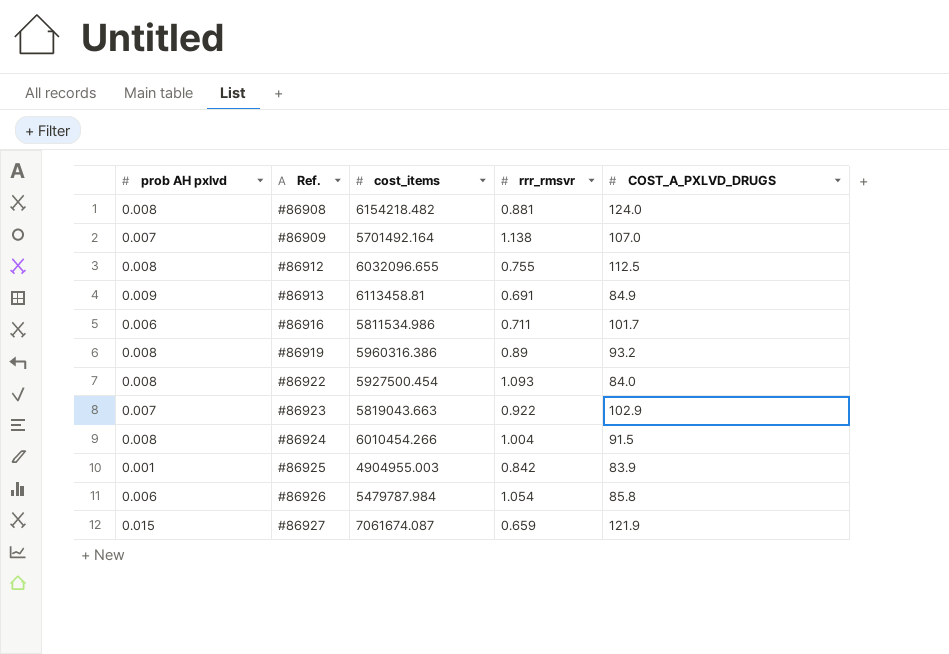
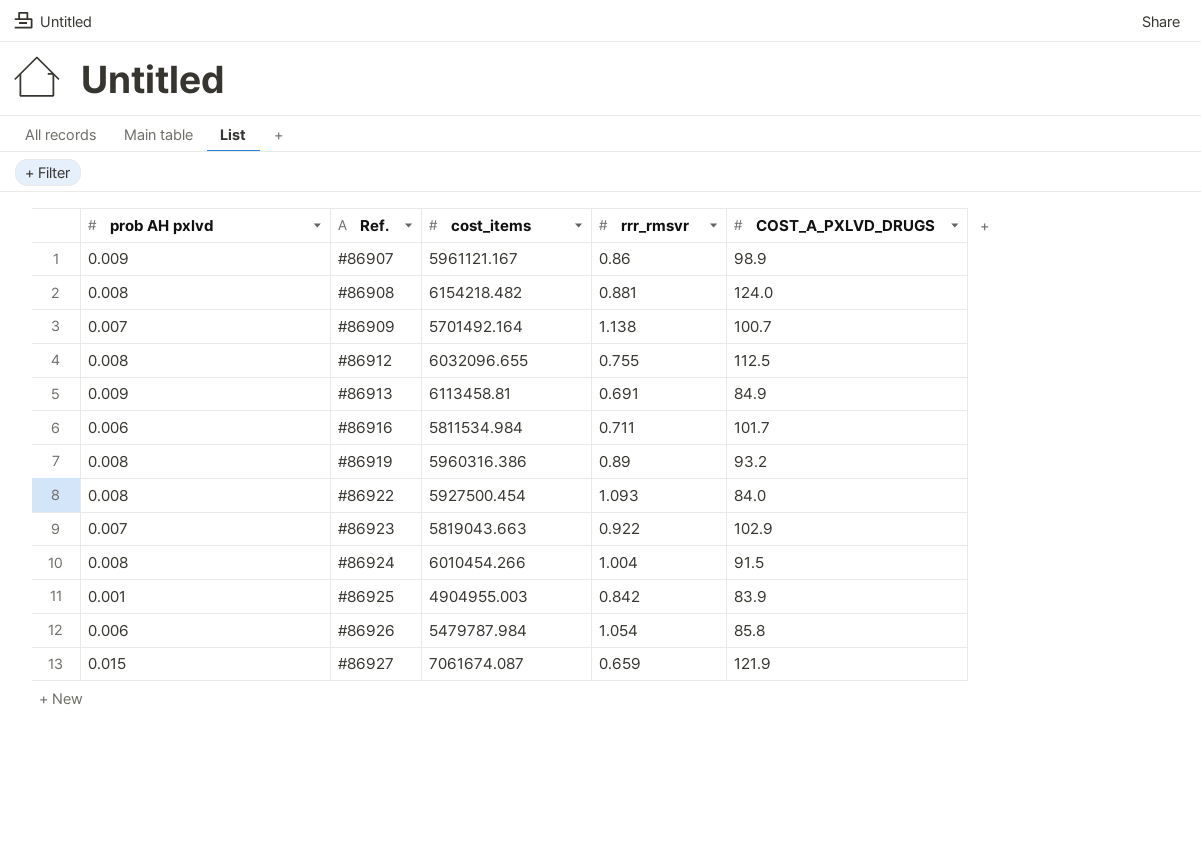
row #86907: none -> 0.009 | 5961121.167 | 0.86 | 98.9
#86909 | COST_A_PXLVD_DRUGS: 107.0 -> 100.7
#86916 | cost_items: 5811534.986 -> 5811534.984

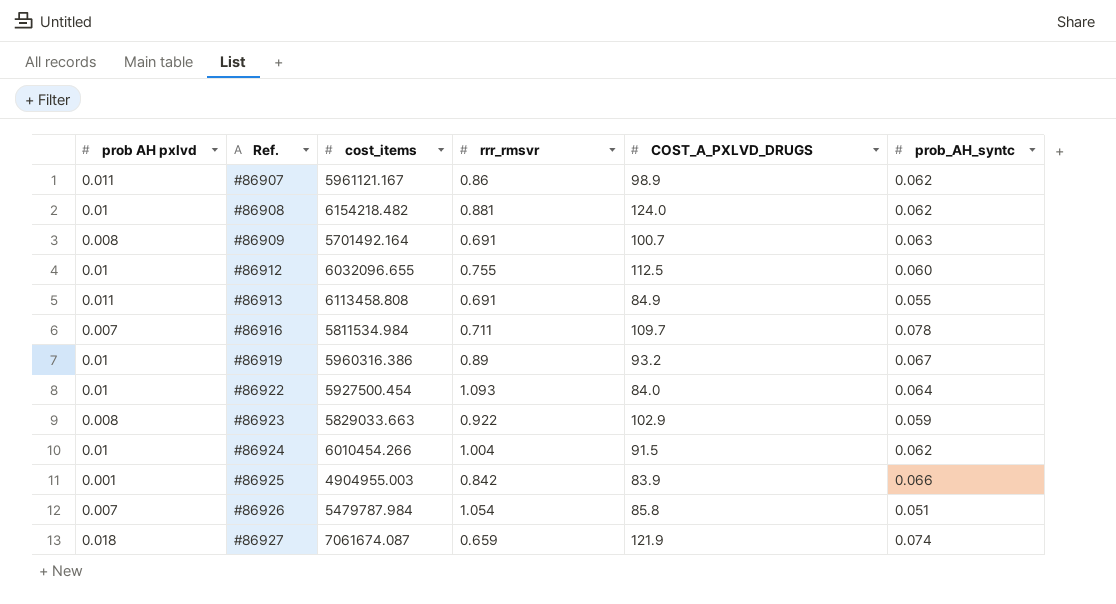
column prob_AH_syntc | position: none -> 6
#86907 | prob AH pxlvd: 0.009 -> 0.011
#86908 | prob AH pxlvd: 0.008 -> 0.01
#86909 | prob AH pxlvd: 0.007 -> 0.008
#86909 | rrr_rmsvr: 1.138 -> 0.691
#86912 | prob AH pxlvd: 0.008 -> 0.01
#86913 | prob AH pxlvd: 0.009 -> 0.011
#86913 | cost_items: 6113458.81 -> 6113458.808
#86916 | prob AH pxlvd: 0.006 -> 0.007
#86916 | COST_A_PXLVD_DRUGS: 101.7 -> 109.7
#86919 | prob AH pxlvd: 0.008 -> 0.01
#86922 | prob AH pxlvd: 0.008 -> 0.01
#86923 | prob AH pxlvd: 0.007 -> 0.008
#86923 | cost_items: 5819043.663 -> 5829033.663
#86924 | prob AH pxlvd: 0.008 -> 0.01
#86926 | prob AH pxlvd: 0.006 -> 0.007
#86927 | prob AH pxlvd: 0.015 -> 0.018

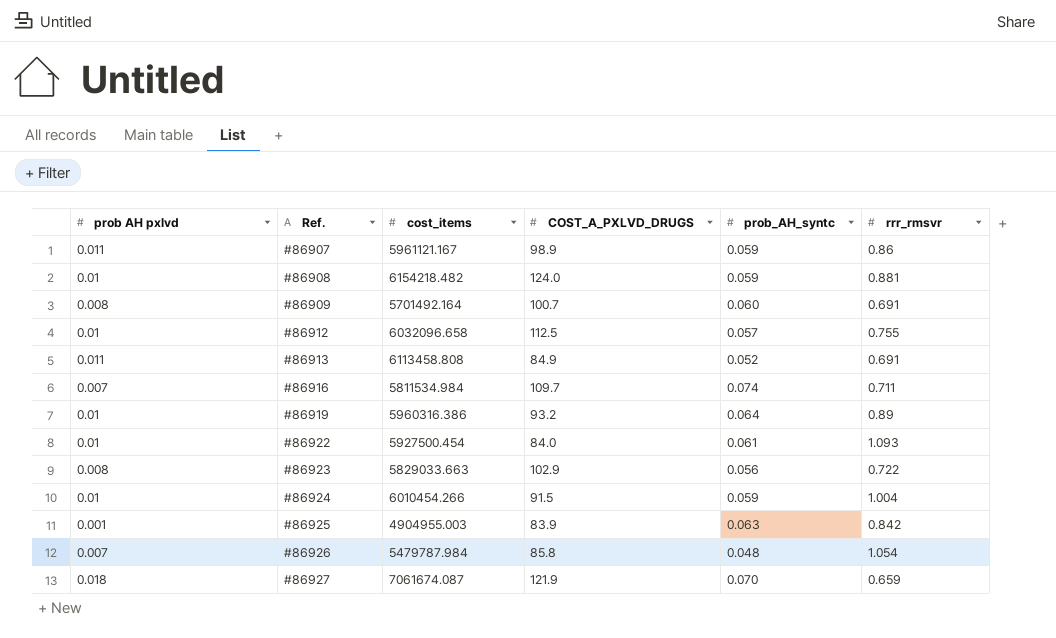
column rrr_rmsvr | position: 4 -> 6
#86907 | prob_AH_syntc: 0.062 -> 0.059
#86908 | prob_AH_syntc: 0.062 -> 0.059
#86909 | prob_AH_syntc: 0.063 -> 0.060
#86912 | cost_items: 6032096.655 -> 6032096.658
#86912 | prob_AH_syntc: 0.060 -> 0.057
#86913 | prob_AH_syntc: 0.055 -> 0.052
#86916 | prob_AH_syntc: 0.078 -> 0.074
#86919 | prob_AH_syntc: 0.067 -> 0.064
#86922 | prob_AH_syntc: 0.064 -> 0.061
#86923 | prob_AH_syntc: 0.059 -> 0.056
#86923 | rrr_rmsvr: 0.922 -> 0.722
#86924 | prob_AH_syntc: 0.062 -> 0.059
#86925 | prob_AH_syntc: 0.066 -> 0.063
#86926 | prob_AH_syntc: 0.051 -> 0.048
#86927 | prob_AH_syntc: 0.074 -> 0.070

